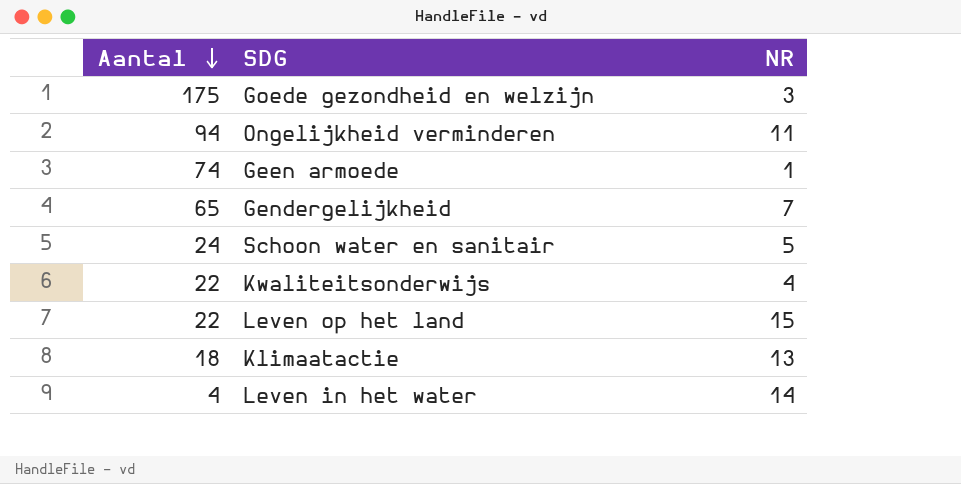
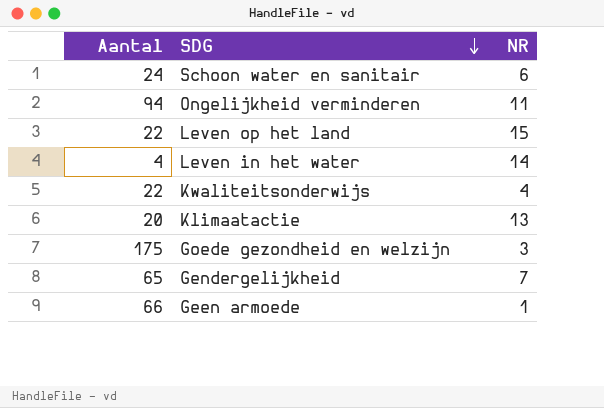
row order: Aantal descending -> SDG descending
Schoon water en sanitair | NR: 5 -> 6
Klimaatactie | Aantal: 18 -> 20
Geen armoede | Aantal: 74 -> 66

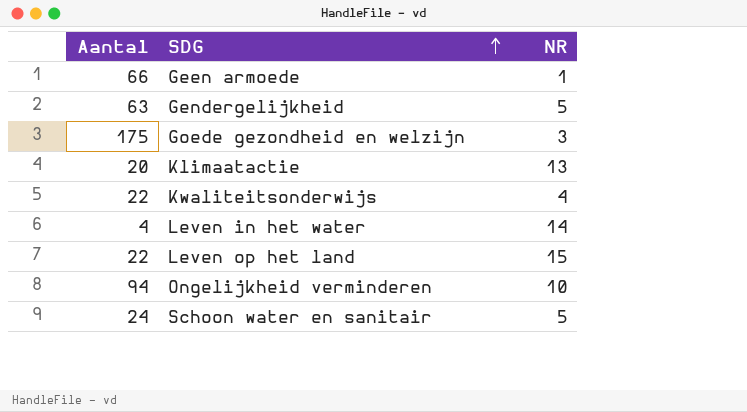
row order: SDG descending -> SDG ascending
Gendergelijkheid | Aantal: 65 -> 63
Gendergelijkheid | NR: 7 -> 5
Ongelijkheid verminderen | NR: 11 -> 10
Schoon water en sanitair | NR: 6 -> 5

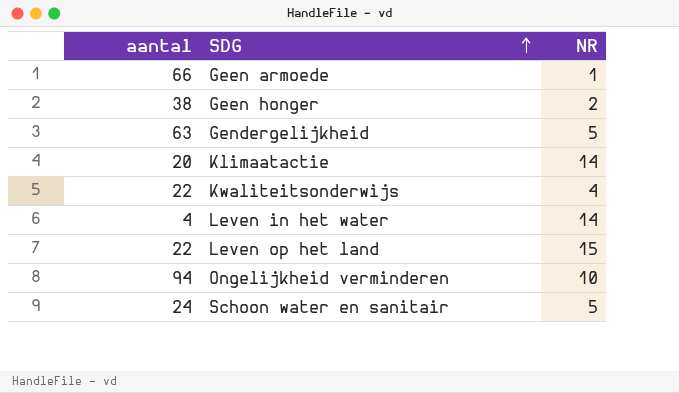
column name: Aantal -> aantal
row Goede gezondheid en welzijn: 175 | 3 -> none
row Geen honger: none -> 38 | 2
Klimaatactie | NR: 13 -> 14

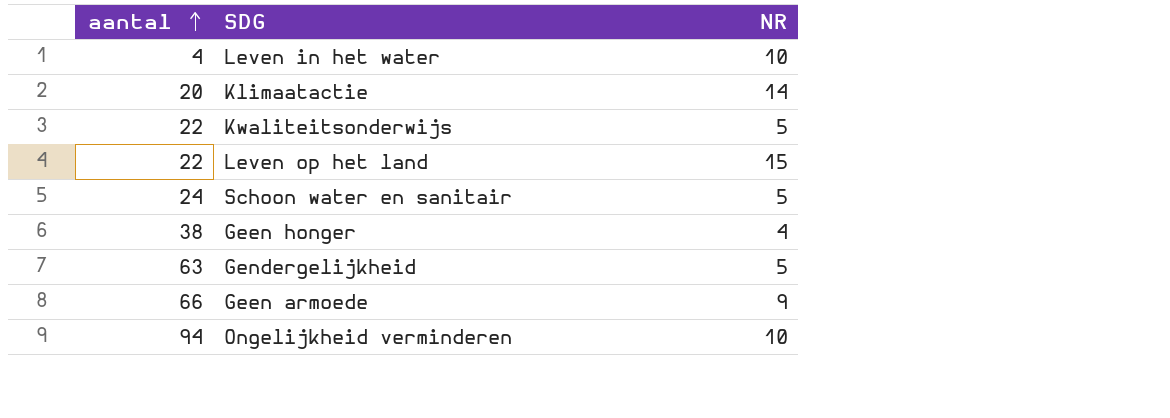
row order: SDG ascending -> aantal ascending
Leven in het water | NR: 14 -> 10
Kwaliteitsonderwijs | NR: 4 -> 5
Geen honger | NR: 2 -> 4
Geen armoede | NR: 1 -> 9

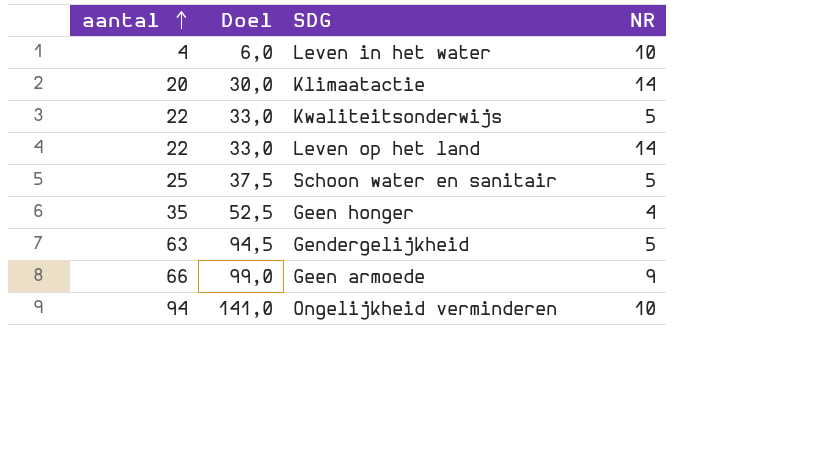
column Doel | formula: none -> [aantal] * 1,5
Leven op het land | NR: 15 -> 14
Schoon water en sanitair | aantal: 24 -> 25
Geen honger | aantal: 38 -> 35

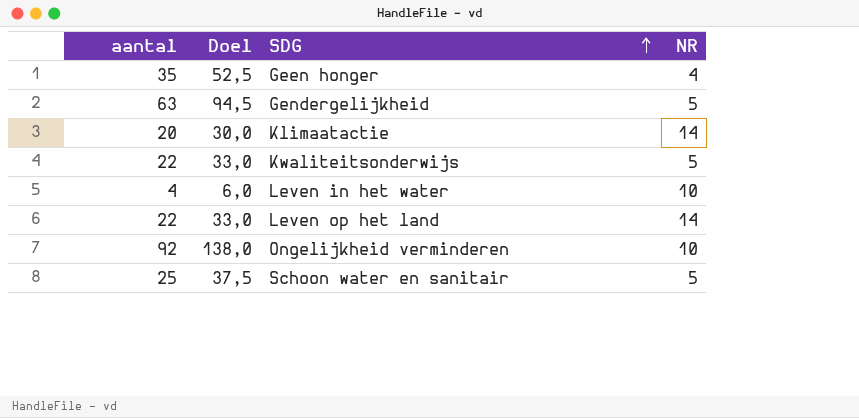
row order: aantal ascending -> SDG ascending
row Geen armoede: 66 | 99,0 | 9 -> none
Ongelijkheid verminderen | aantal: 94 -> 92
Ongelijkheid verminderen | Doel: 141,0 -> 138,0

